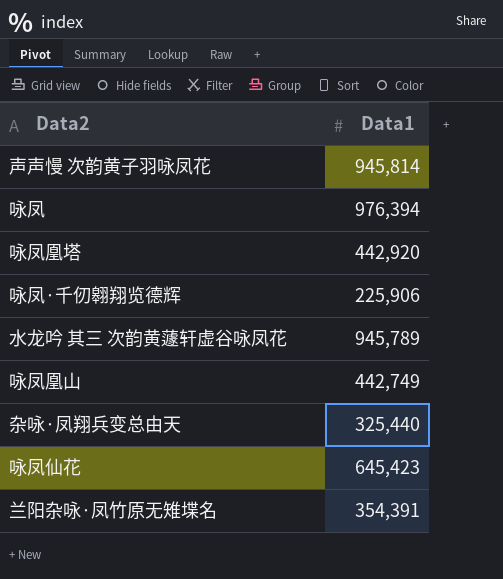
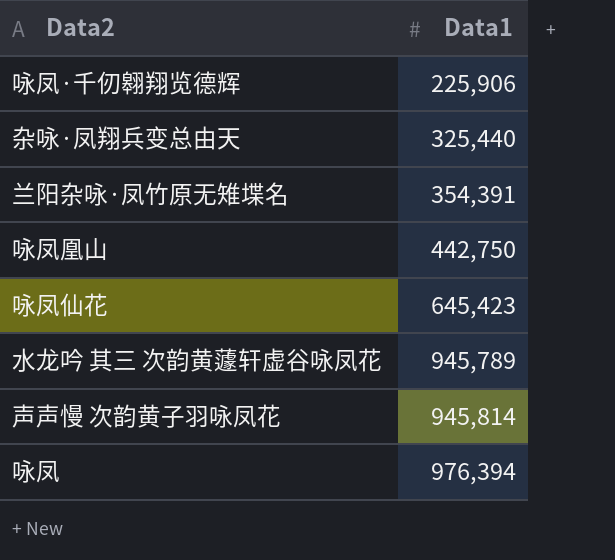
row order: none -> Data1 ascending
row 咏凤凰塔: 442,920 -> none
咏凤凰山 | Data1: 442,749 -> 442,750

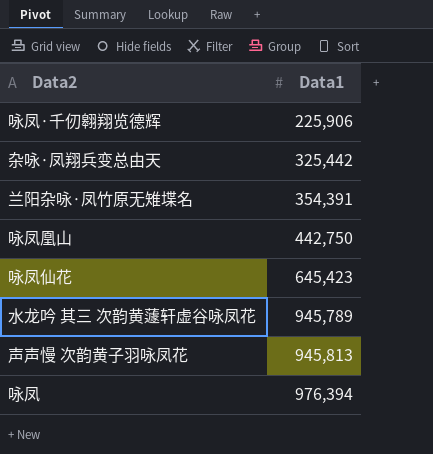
杂咏·凤翔兵变总由天 | Data1: 325,440 -> 325,442
声声慢 次韵黄子羽咏凤花 | Data1: 945,814 -> 945,813

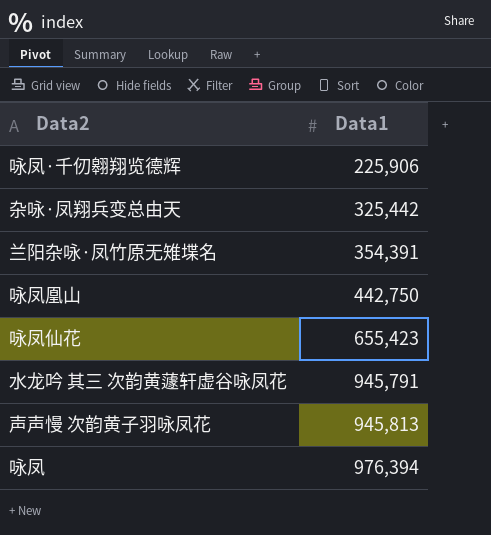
咏凤仙花 | Data1: 645,423 -> 655,423
水龙吟 其三 次韵黄蘧轩虚谷咏凤花 | Data1: 945,789 -> 945,791

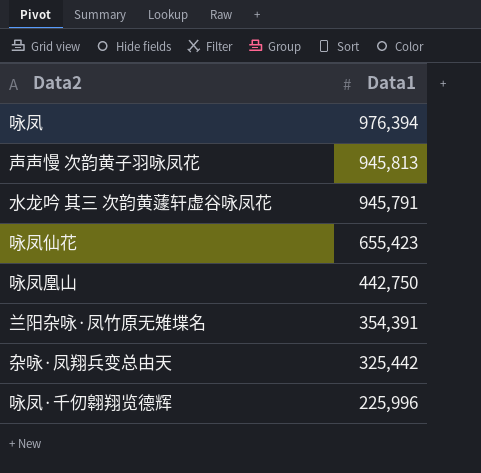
row order: Data1 ascending -> Data1 descending
咏凤·千仞翱翔览德辉 | Data1: 225,906 -> 225,996

